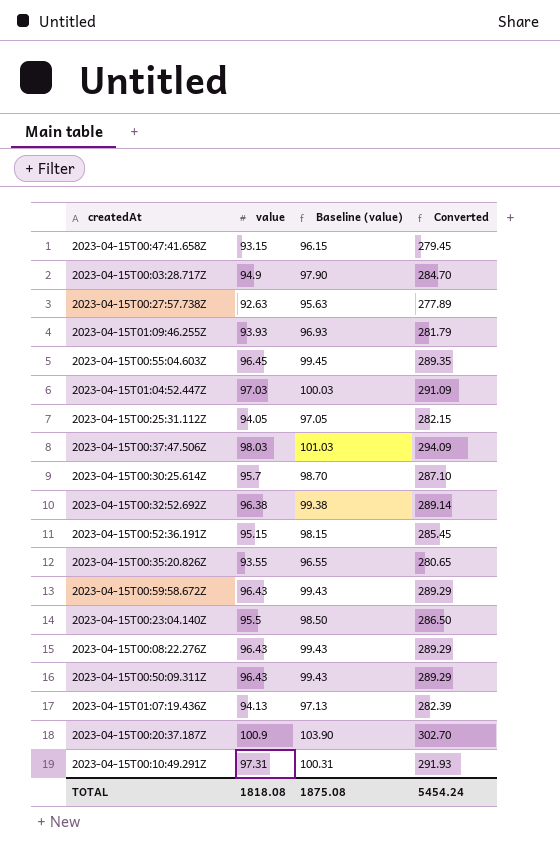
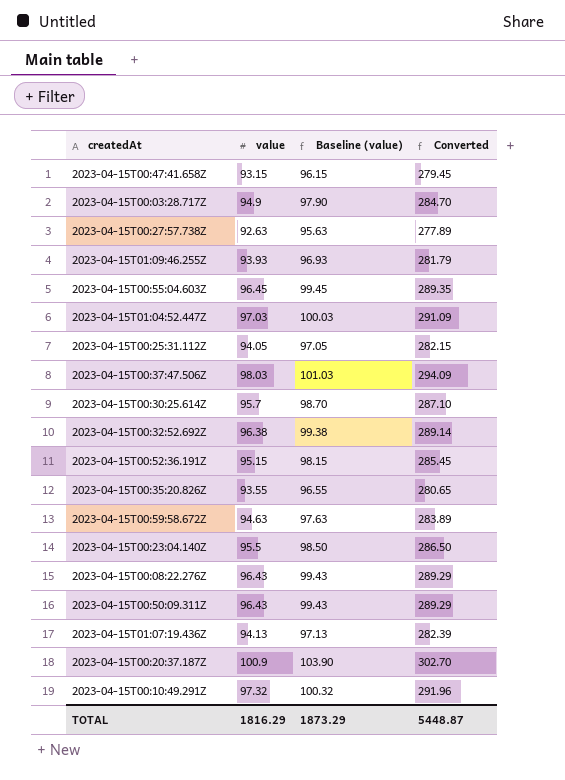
2023-04-15T00:59:58.672Z | value: 96.43 -> 94.63
2023-04-15T00:59:58.672Z | Baseline (value): 99.43 -> 97.63
2023-04-15T00:59:58.672Z | Converted: 289.29 -> 283.89
2023-04-15T00:10:49.291Z | value: 97.31 -> 97.32
2023-04-15T00:10:49.291Z | Baseline (value): 100.31 -> 100.32
2023-04-15T00:10:49.291Z | Converted: 291.93 -> 291.96
TOTAL | value: 1818.08 -> 1816.29
TOTAL | Baseline (value): 1875.08 -> 1873.29
TOTAL | Converted: 5454.24 -> 5448.87

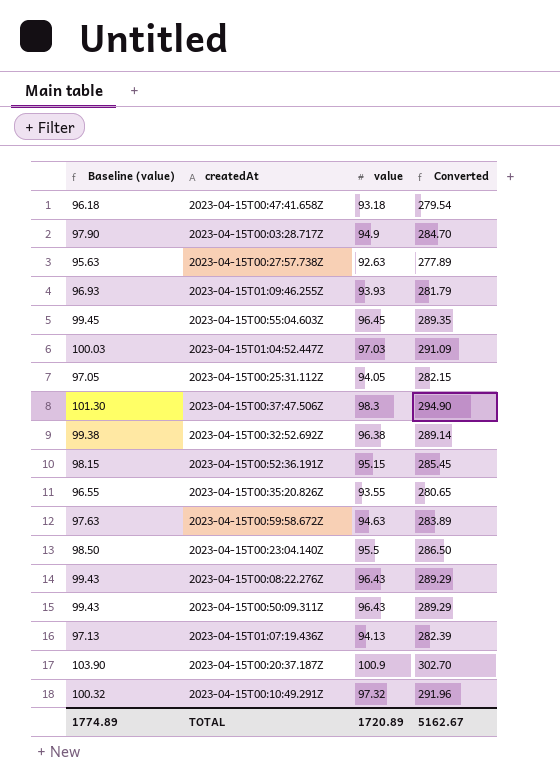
column Baseline (value) | position: 3 -> 1
row 2023-04-15T00:30:25.614Z: 95.7 | 98.70 | 287.10 -> none
2023-04-15T00:47:41.658Z | Baseline (value): 96.15 -> 96.18
2023-04-15T00:47:41.658Z | value: 93.15 -> 93.18
2023-04-15T00:47:41.658Z | Converted: 279.45 -> 279.54
2023-04-15T00:37:47.506Z | Baseline (value): 101.03 -> 101.30
2023-04-15T00:37:47.506Z | value: 98.03 -> 98.3
2023-04-15T00:37:47.506Z | Converted: 294.09 -> 294.90
TOTAL | Baseline (value): 1873.29 -> 1774.89
TOTAL | value: 1816.29 -> 1720.89
TOTAL | Converted: 5448.87 -> 5162.67

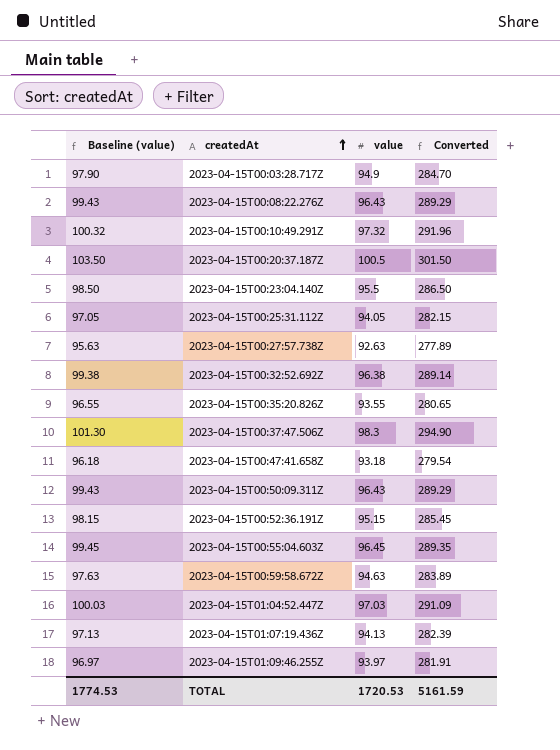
row order: none -> createdAt ascending
2023-04-15T00:20:37.187Z | Baseline (value): 103.90 -> 103.50
2023-04-15T00:20:37.187Z | value: 100.9 -> 100.5
2023-04-15T00:20:37.187Z | Converted: 302.70 -> 301.50
2023-04-15T01:09:46.255Z | Baseline (value): 96.93 -> 96.97
2023-04-15T01:09:46.255Z | value: 93.93 -> 93.97
2023-04-15T01:09:46.255Z | Converted: 281.79 -> 281.91
TOTAL | Baseline (value): 1774.89 -> 1774.53
TOTAL | value: 1720.89 -> 1720.53
TOTAL | Converted: 5162.67 -> 5161.59

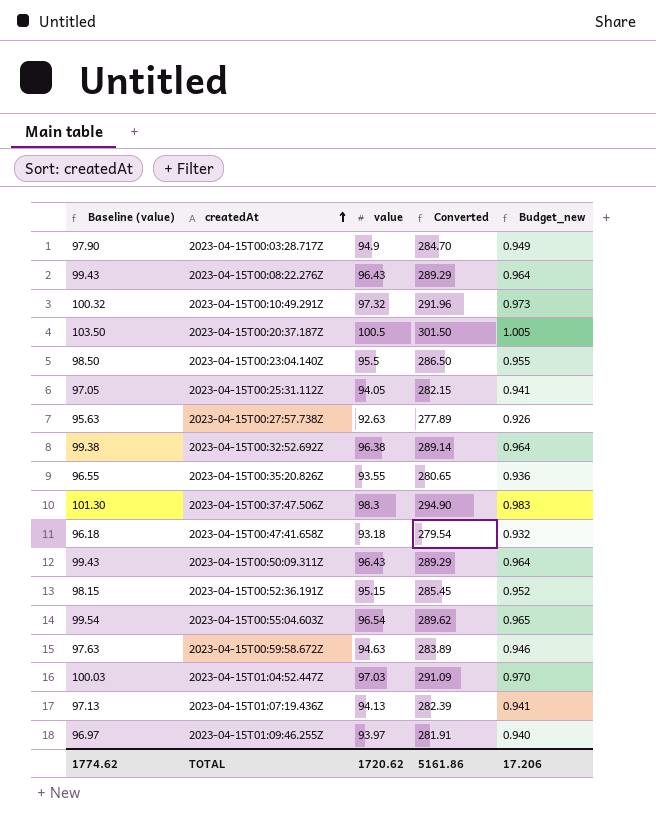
column Budget_new | formula: none -> [value] * 0.01
2023-04-15T00:55:04.603Z | Baseline (value): 99.45 -> 99.54
2023-04-15T00:55:04.603Z | value: 96.45 -> 96.54
2023-04-15T00:55:04.603Z | Converted: 289.35 -> 289.62
TOTAL | Baseline (value): 1774.53 -> 1774.62
TOTAL | value: 1720.53 -> 1720.62
TOTAL | Converted: 5161.59 -> 5161.86

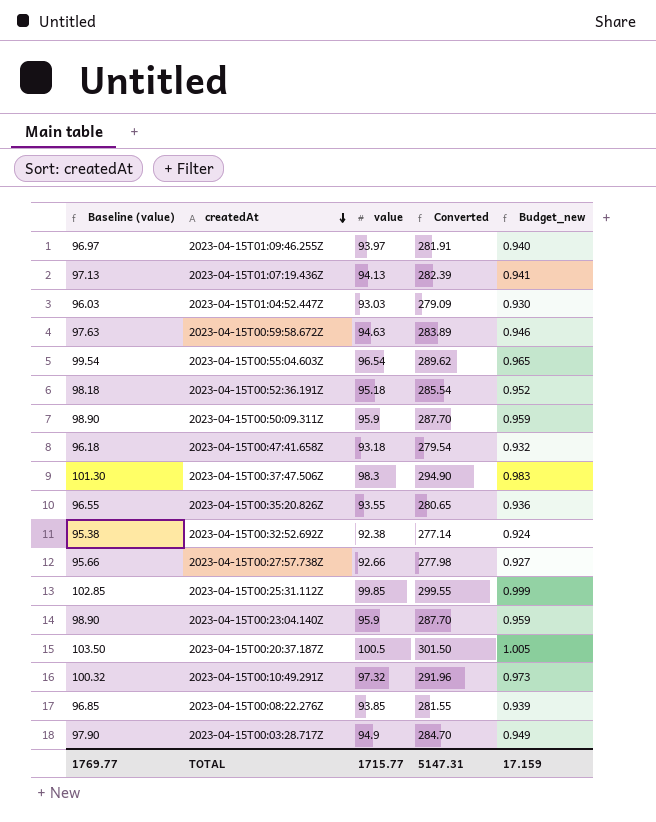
row order: createdAt ascending -> createdAt descending
2023-04-15T01:04:52.447Z | Baseline (value): 100.03 -> 96.03
2023-04-15T01:04:52.447Z | value: 97.03 -> 93.03
2023-04-15T01:04:52.447Z | Converted: 291.09 -> 279.09
2023-04-15T01:04:52.447Z | Budget_new: 0.970 -> 0.930
2023-04-15T00:52:36.191Z | Baseline (value): 98.15 -> 98.18
2023-04-15T00:52:36.191Z | value: 95.15 -> 95.18
2023-04-15T00:52:36.191Z | Converted: 285.45 -> 285.54
2023-04-15T00:50:09.311Z | Baseline (value): 99.43 -> 98.90
2023-04-15T00:50:09.311Z | value: 96.43 -> 95.9
2023-04-15T00:50:09.311Z | Converted: 289.29 -> 287.70
2023-04-15T00:50:09.311Z | Budget_new: 0.964 -> 0.959
2023-04-15T00:32:52.692Z | Baseline (value): 99.38 -> 95.38
2023-04-15T00:32:52.692Z | value: 96.38 -> 92.38
2023-04-15T00:32:52.692Z | Converted: 289.14 -> 277.14
2023-04-15T00:32:52.692Z | Budget_new: 0.964 -> 0.924
2023-04-15T00:27:57.738Z | Baseline (value): 95.63 -> 95.66
2023-04-15T00:27:57.738Z | value: 92.63 -> 92.66
2023-04-15T00:27:57.738Z | Converted: 277.89 -> 277.98
2023-04-15T00:27:57.738Z | Budget_new: 0.926 -> 0.927
2023-04-15T00:25:31.112Z | Baseline (value): 97.05 -> 102.85
2023-04-15T00:25:31.112Z | value: 94.05 -> 99.85
2023-04-15T00:25:31.112Z | Converted: 282.15 -> 299.55
2023-04-15T00:25:31.112Z | Budget_new: 0.941 -> 0.999
2023-04-15T00:23:04.140Z | Baseline (value): 98.50 -> 98.90
2023-04-15T00:23:04.140Z | value: 95.5 -> 95.9
2023-04-15T00:23:04.140Z | Converted: 286.50 -> 287.70
2023-04-15T00:23:04.140Z | Budget_new: 0.955 -> 0.959
2023-04-15T00:08:22.276Z | Baseline (value): 99.43 -> 96.85
2023-04-15T00:08:22.276Z | value: 96.43 -> 93.85
2023-04-15T00:08:22.276Z | Converted: 289.29 -> 281.55
2023-04-15T00:08:22.276Z | Budget_new: 0.964 -> 0.939
TOTAL | Baseline (value): 1774.62 -> 1769.77
TOTAL | value: 1720.62 -> 1715.77
TOTAL | Converted: 5161.86 -> 5147.31
TOTAL | Budget_new: 17.206 -> 17.159

